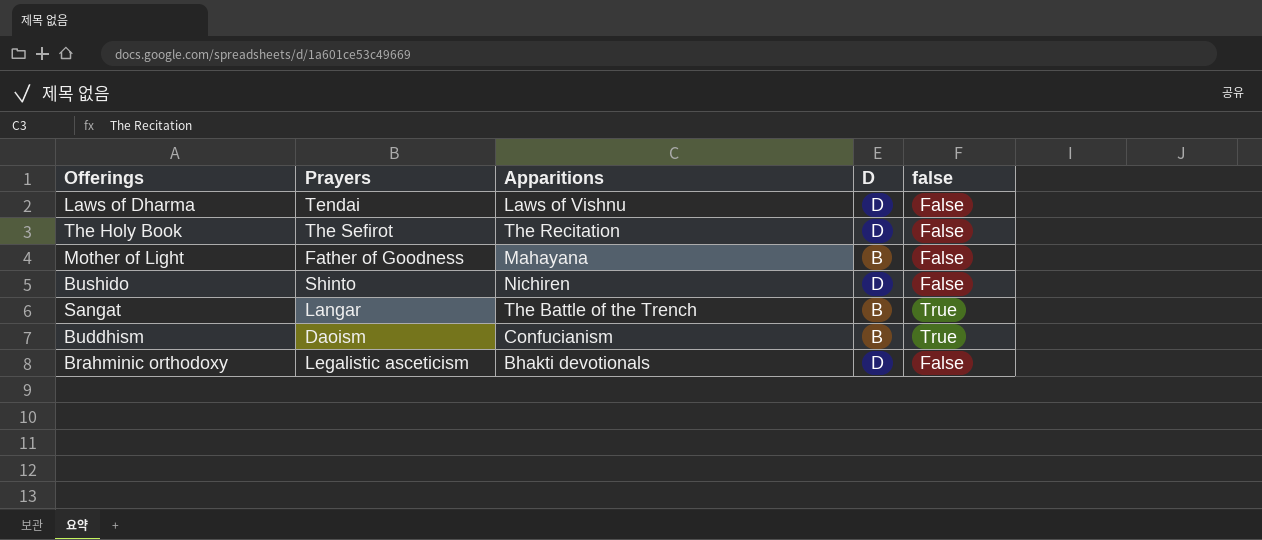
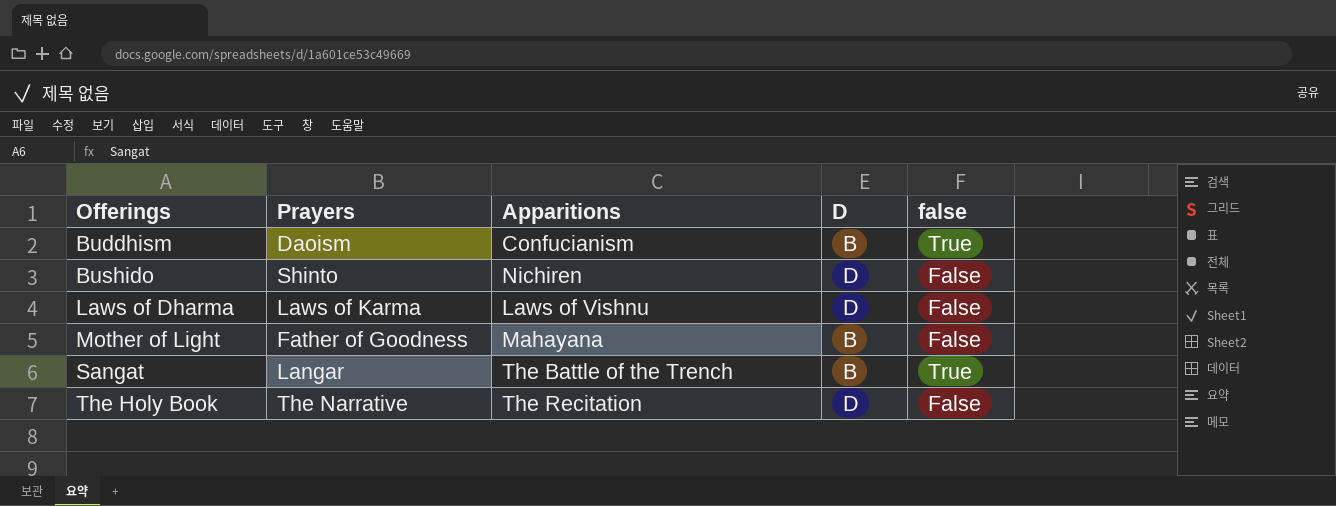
row order: none -> Offerings ascending
row Brahminic orthodoxy: Legalistic asceticism | Bhakti devotionals | D | False -> none
Laws of Dharma | Prayers: Tendai -> Laws of Karma
The Holy Book | Prayers: The Sefirot -> The Narrative

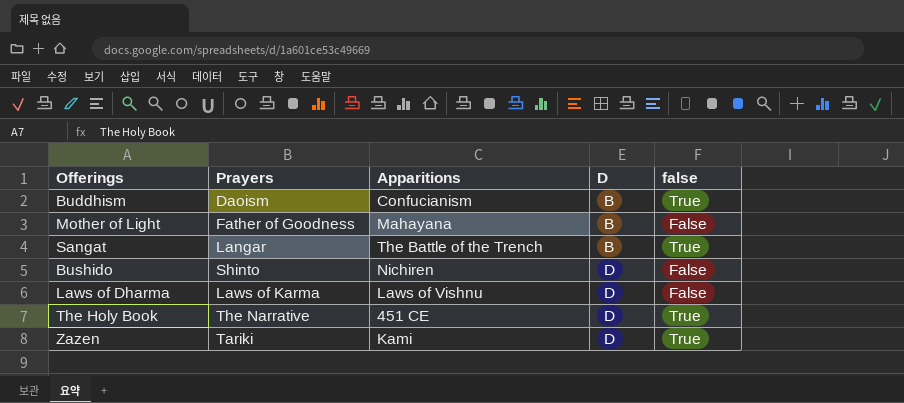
row order: Offerings ascending -> D ascending
The Holy Book | Apparitions: The Recitation -> 451 CE
The Holy Book | false: False -> True
row Zazen: none -> Tariki | Kami | D | True

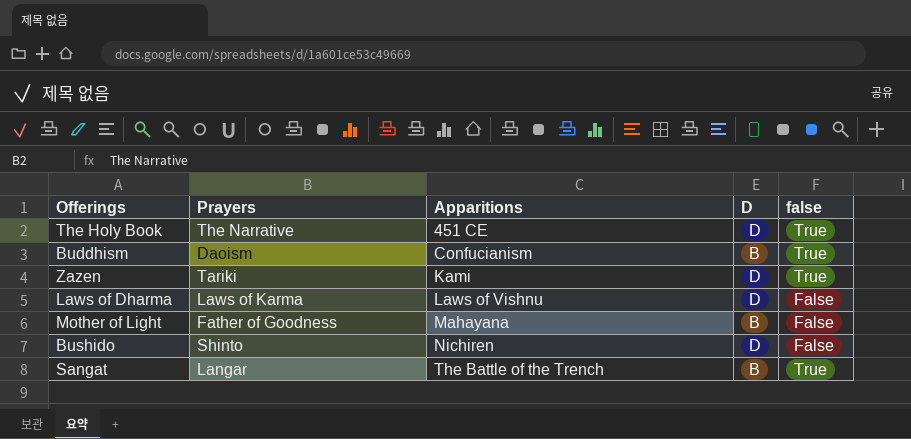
row order: D ascending -> Apparitions ascending

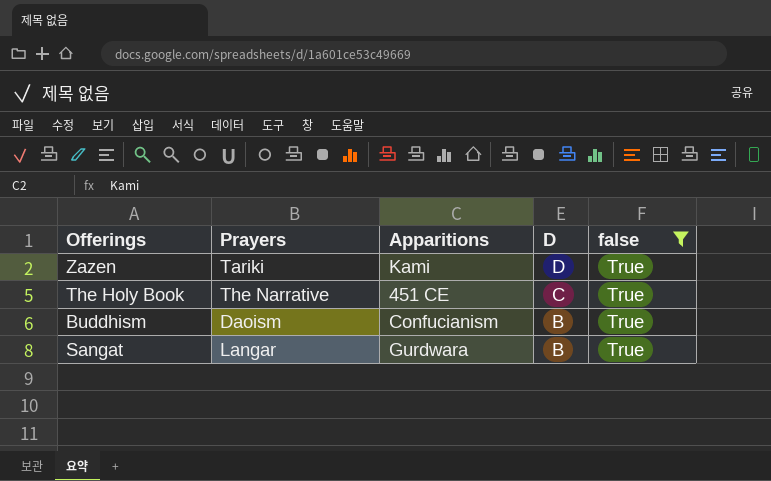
filter: none -> false = True
row order: Apparitions ascending -> D descending
The Holy Book | D: D -> C
Sangat | Apparitions: The Battle of the Trench -> Gurdwara

